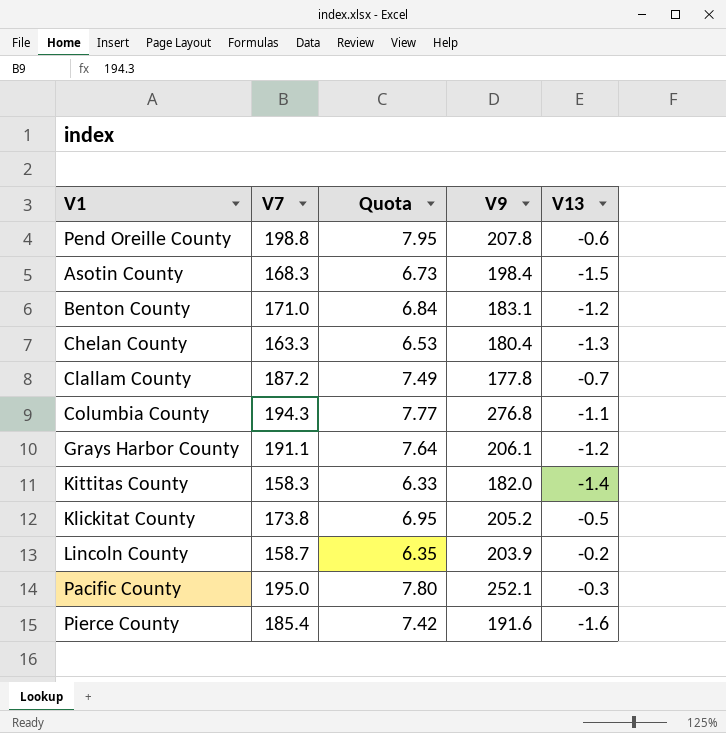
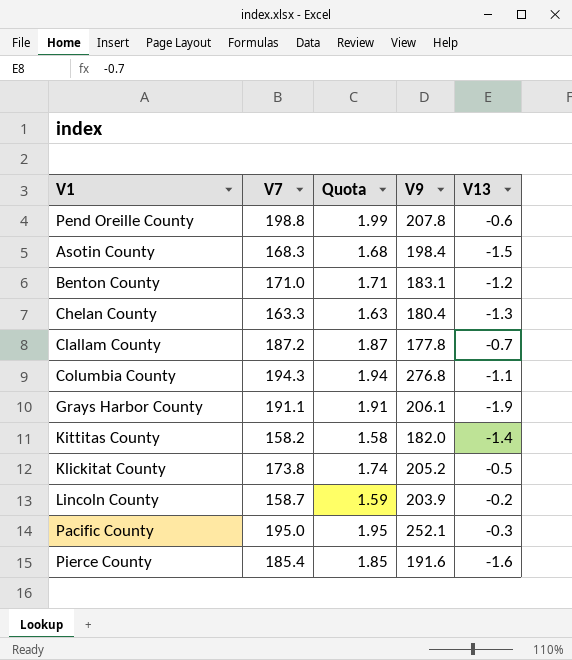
column Quota | formula: [V7] * 0.04 -> [V7] * 0.01
Grays Harbor County | V13: -1.2 -> -1.9
Kittitas County | V7: 158.3 -> 158.2

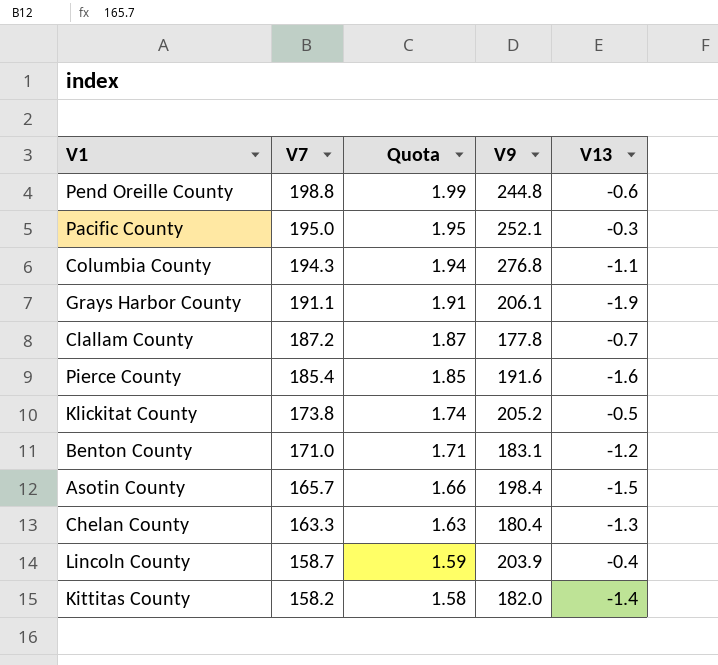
row order: none -> V7 descending
Pend Oreille County | V9: 207.8 -> 244.8
Asotin County | V7: 168.3 -> 165.7
Asotin County | Quota: 1.68 -> 1.66
Lincoln County | V13: -0.2 -> -0.4

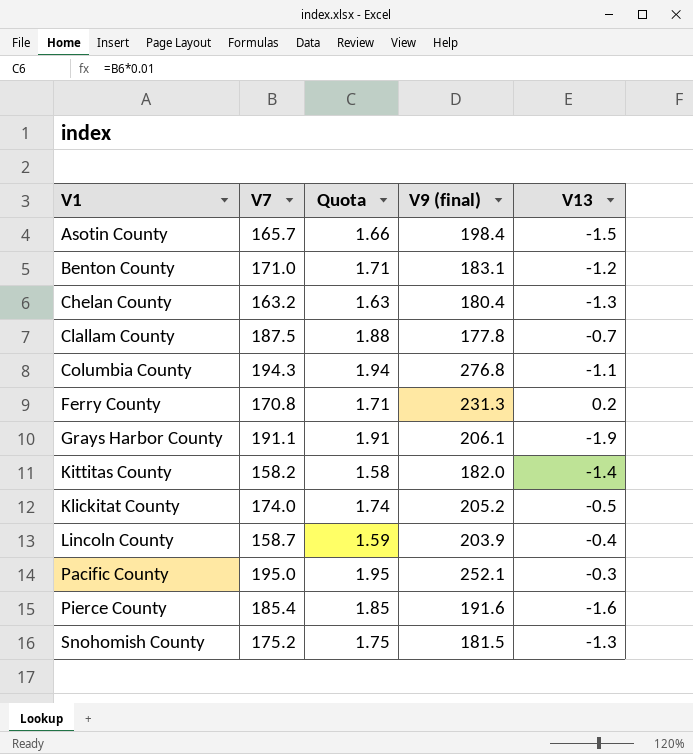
row order: V7 descending -> V1 ascending
column name: V9 -> V9 (final)
row Pend Oreille County: 198.8 | 1.99 | 244.8 | -0.6 -> none
Chelan County | V7: 163.3 -> 163.2
Clallam County | V7: 187.2 -> 187.5
Clallam County | Quota: 1.87 -> 1.88
row Ferry County: none -> 170.8 | 1.71 | 231.3 | 0.2
Klickitat County | V7: 173.8 -> 174.0
row Snohomish County: none -> 175.2 | 1.75 | 181.5 | -1.3

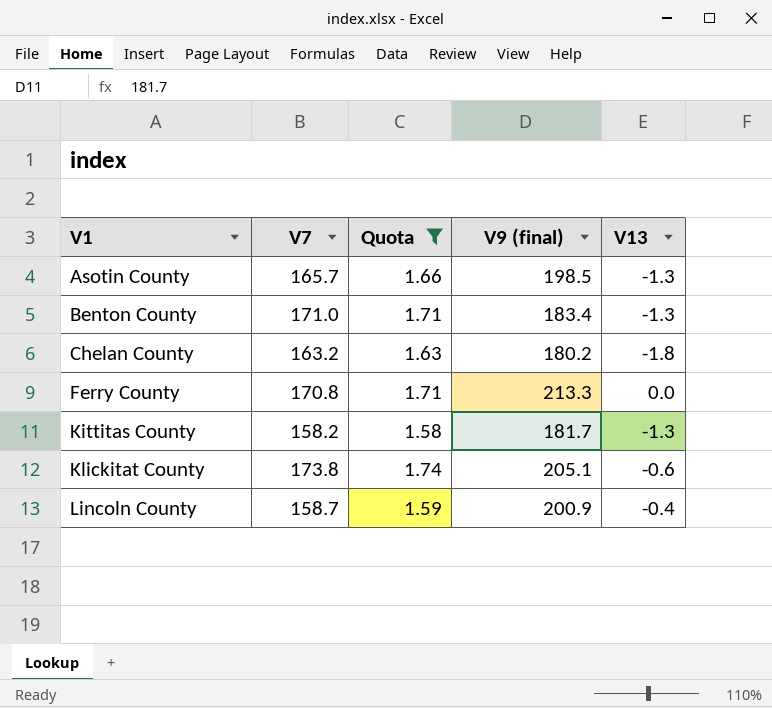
filter: none -> Quota <= 1.74
Asotin County | V9 (final): 198.4 -> 198.5
Asotin County | V13: -1.5 -> -1.3
Benton County | V9 (final): 183.1 -> 183.4
Benton County | V13: -1.2 -> -1.3
Chelan County | V9 (final): 180.4 -> 180.2
Chelan County | V13: -1.3 -> -1.8
Ferry County | V9 (final): 231.3 -> 213.3
Ferry County | V13: 0.2 -> 0.0
Kittitas County | V9 (final): 182.0 -> 181.7
Kittitas County | V13: -1.4 -> -1.3
Klickitat County | V7: 174.0 -> 173.8
Klickitat County | V9 (final): 205.2 -> 205.1
Klickitat County | V13: -0.5 -> -0.6
Lincoln County | V9 (final): 203.9 -> 200.9

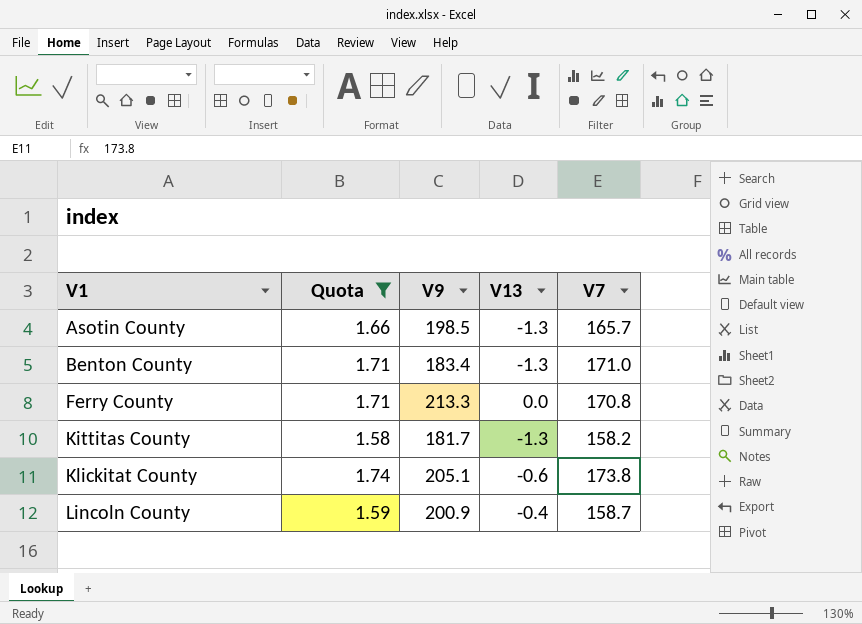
column name: V9 (final) -> V9
column V7 | position: 2 -> 5
row Chelan County: 163.2 | 1.63 | 180.2 | -1.8 -> none

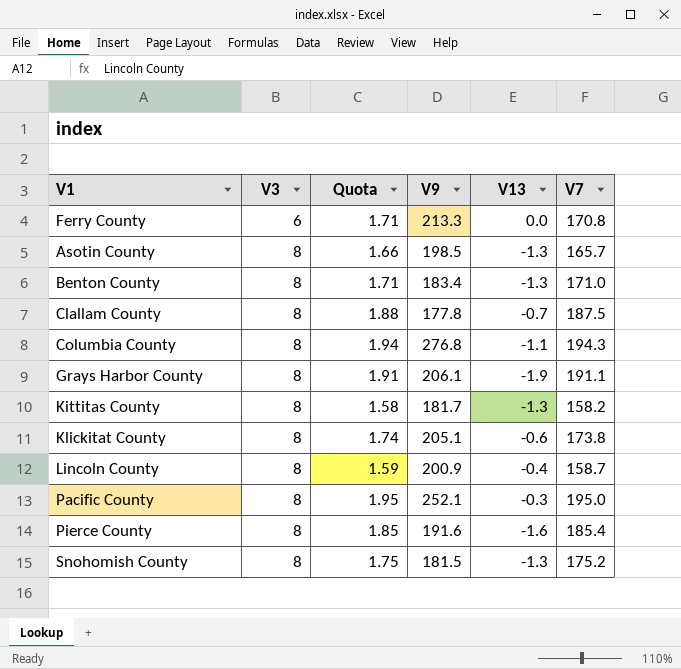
filter: Quota <= 1.74 -> none
row order: V1 ascending -> V3 ascending
column V3 | position: none -> 2

